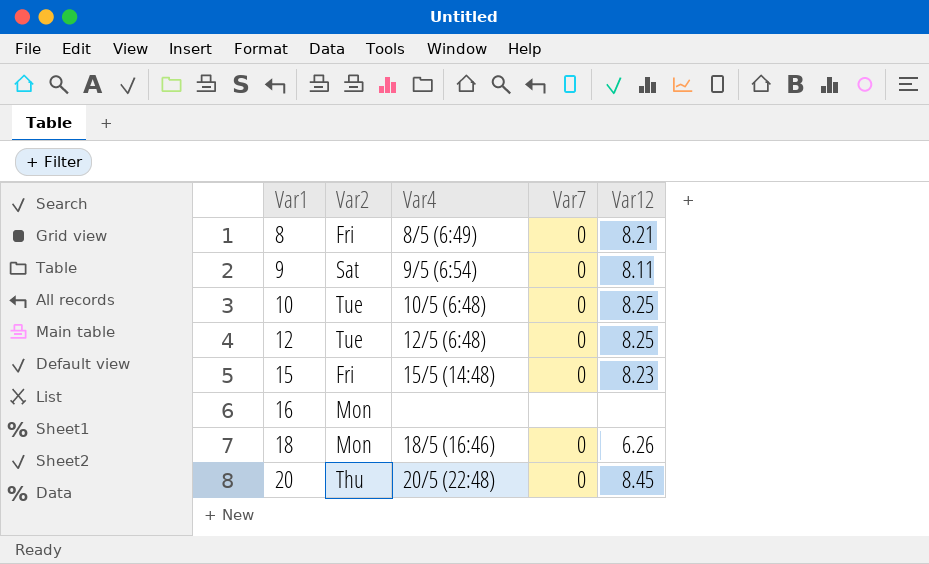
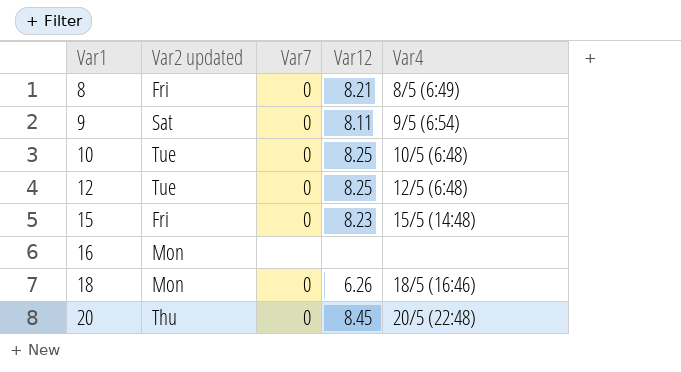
column name: Var2 -> Var2 updated
column Var4 | position: 3 -> 5

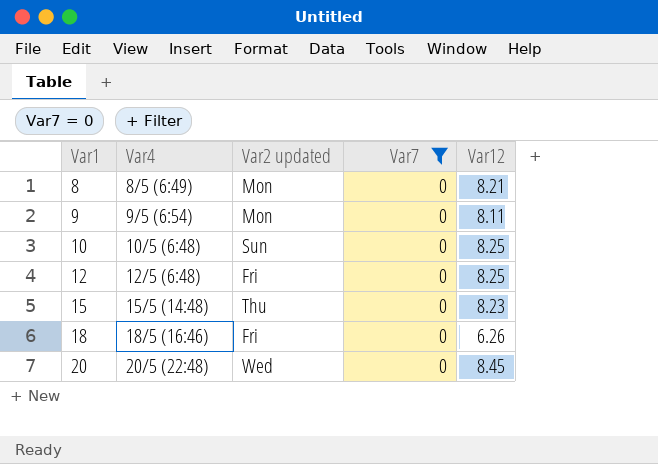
filter: none -> Var7 = 0
column Var4 | position: 5 -> 2
8 | Var2 updated: Fri -> Mon
9 | Var2 updated: Sat -> Mon
10 | Var2 updated: Tue -> Sun
12 | Var2 updated: Tue -> Fri
15 | Var2 updated: Fri -> Thu
18 | Var2 updated: Mon -> Fri
20 | Var2 updated: Thu -> Wed

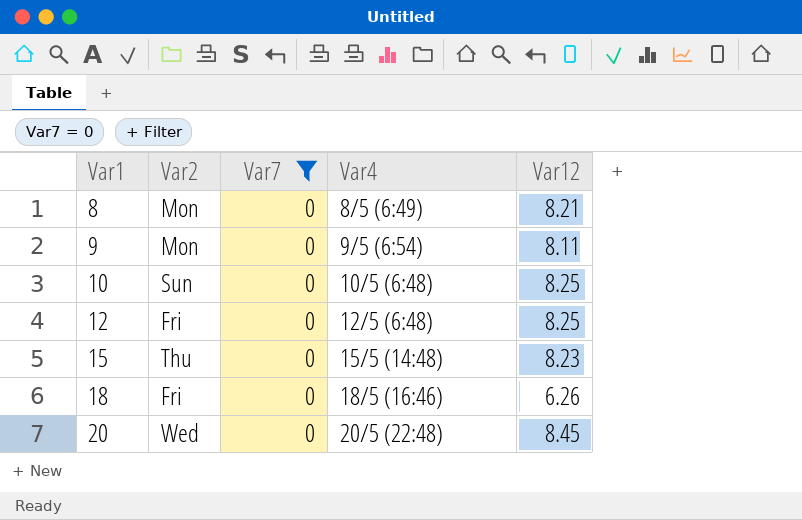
column name: Var2 updated -> Var2
column Var4 | position: 2 -> 4

